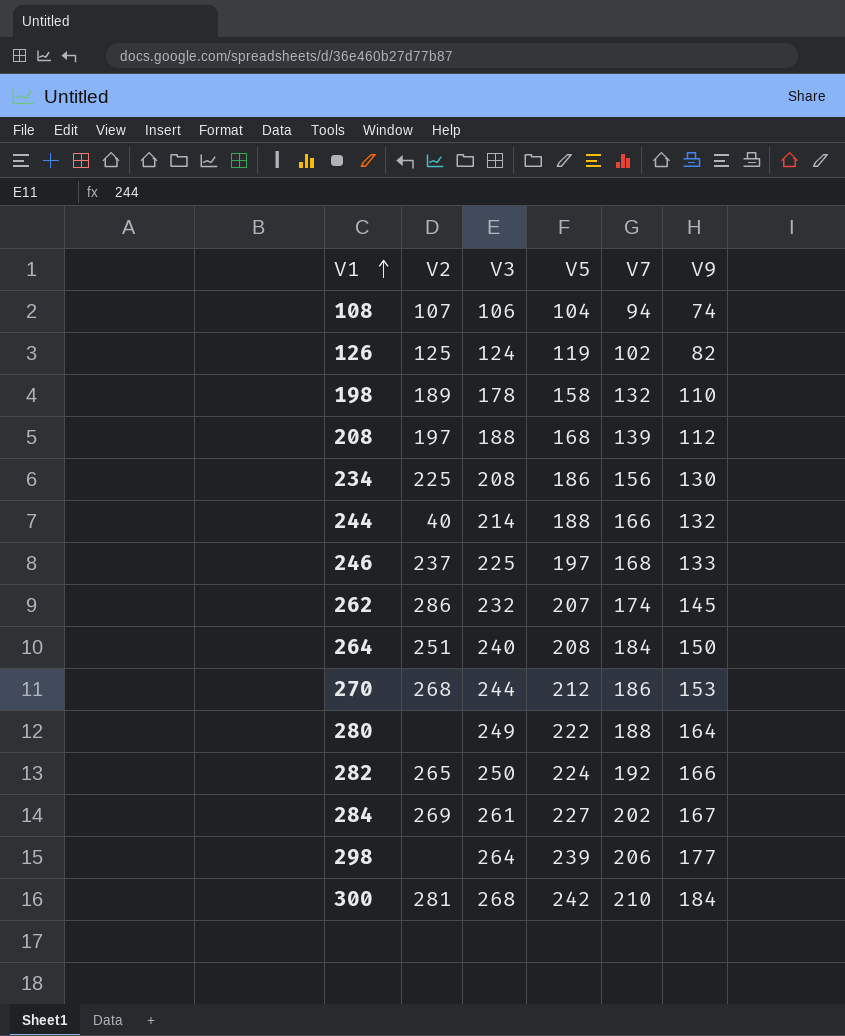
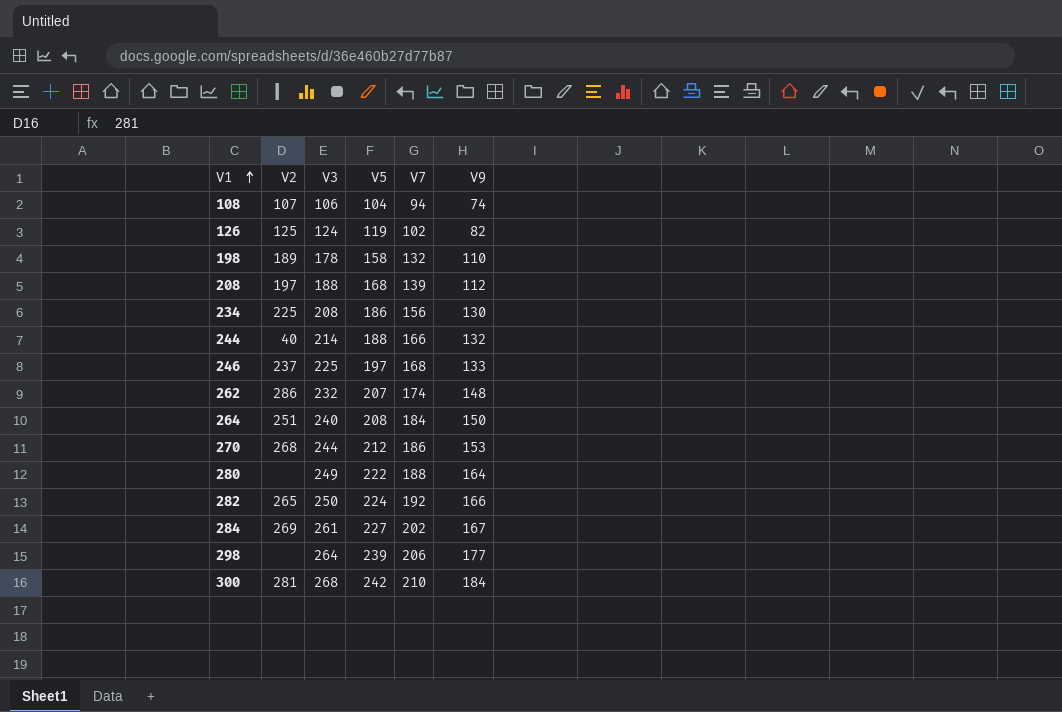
262 | V9: 145 -> 148

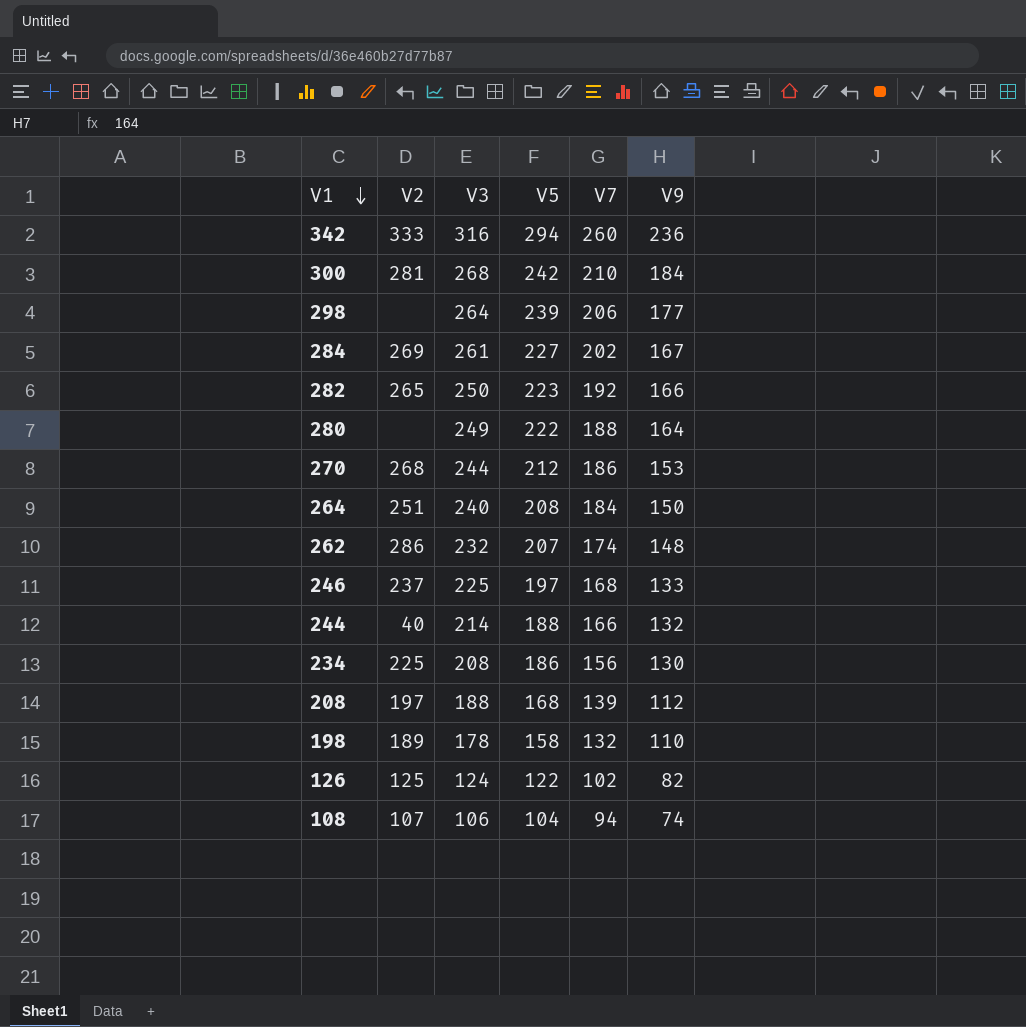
row order: V1 ascending -> V1 descending
row 342: none -> 333 | 316 | 294 | 260 | 236
282 | V5: 224 -> 223
126 | V5: 119 -> 122

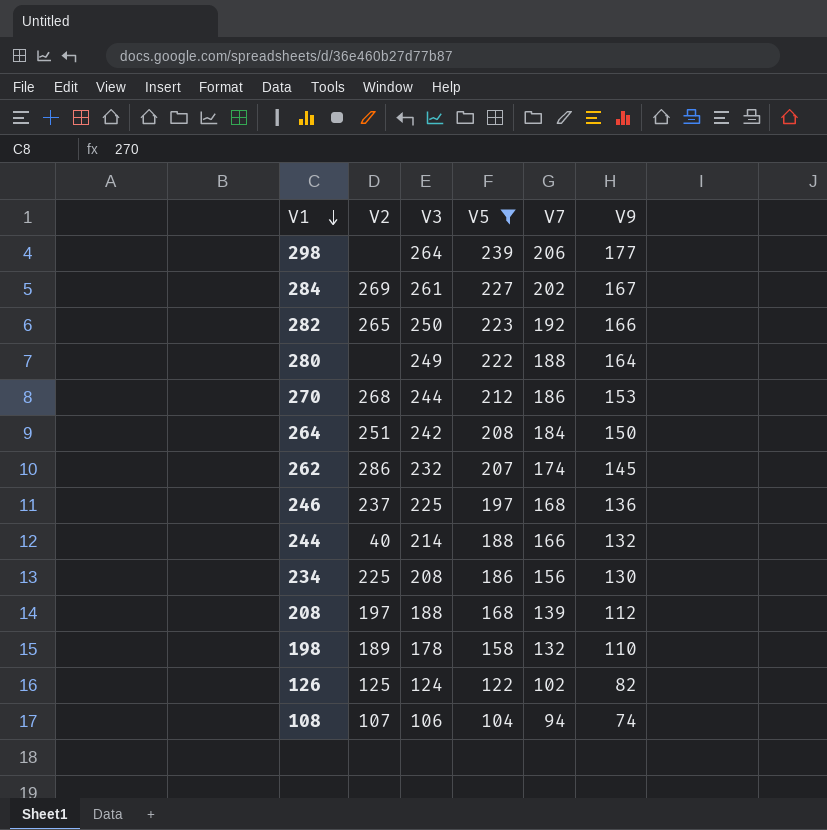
filter: none -> V5 <= 239
264 | V3: 240 -> 242
262 | V9: 148 -> 145
246 | V9: 133 -> 136

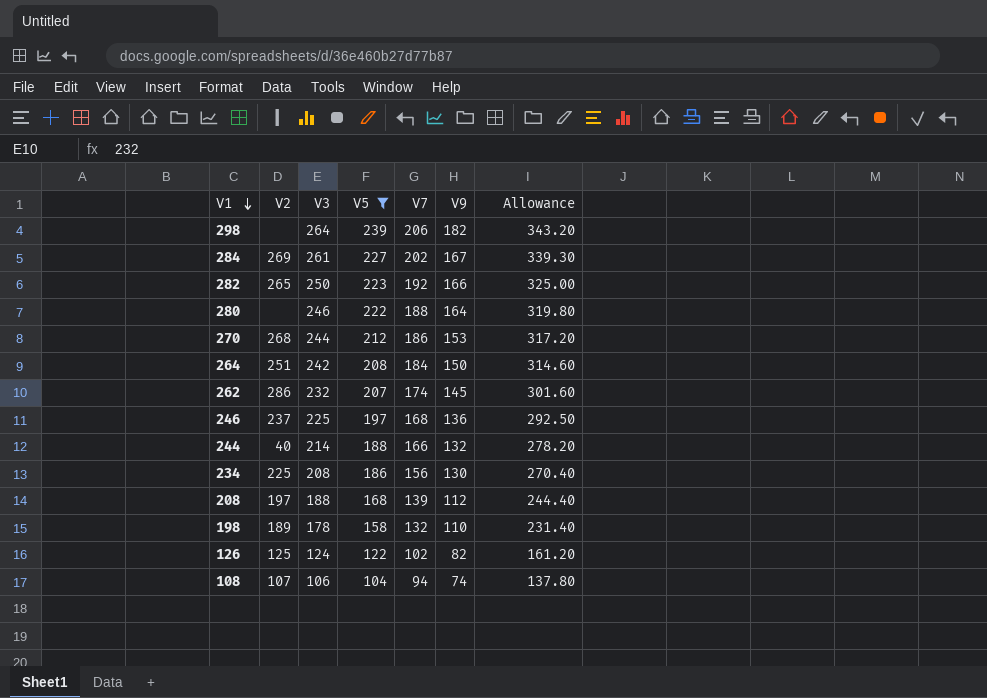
column Allowance | formula: none -> [V3] * 1.3
298 | V9: 177 -> 182
280 | V3: 249 -> 246

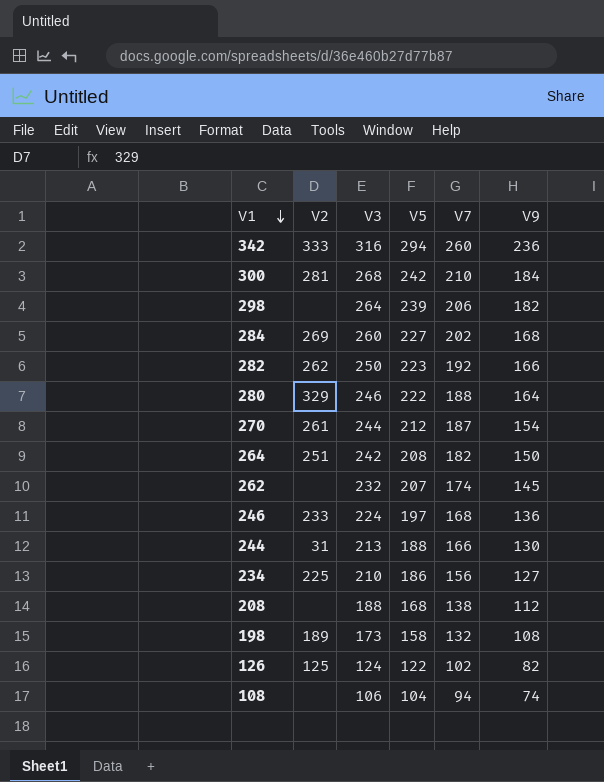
filter: V5 <= 239 -> none
column Allowance | formula: [V3] * 1.3 -> none
284 | V3: 261 -> 260
284 | V9: 167 -> 168
282 | V2: 265 -> 262
280 | V2: none -> 329
270 | V2: 268 -> 261
270 | V7: 186 -> 187
270 | V9: 153 -> 154
264 | V7: 184 -> 182
262 | V2: 286 -> none
246 | V2: 237 -> 233
246 | V3: 225 -> 224
244 | V2: 40 -> 31
244 | V3: 214 -> 213
244 | V9: 132 -> 130
234 | V3: 208 -> 210
234 | V9: 130 -> 127
208 | V2: 197 -> none
208 | V7: 139 -> 138
198 | V3: 178 -> 173
198 | V9: 110 -> 108
108 | V2: 107 -> none

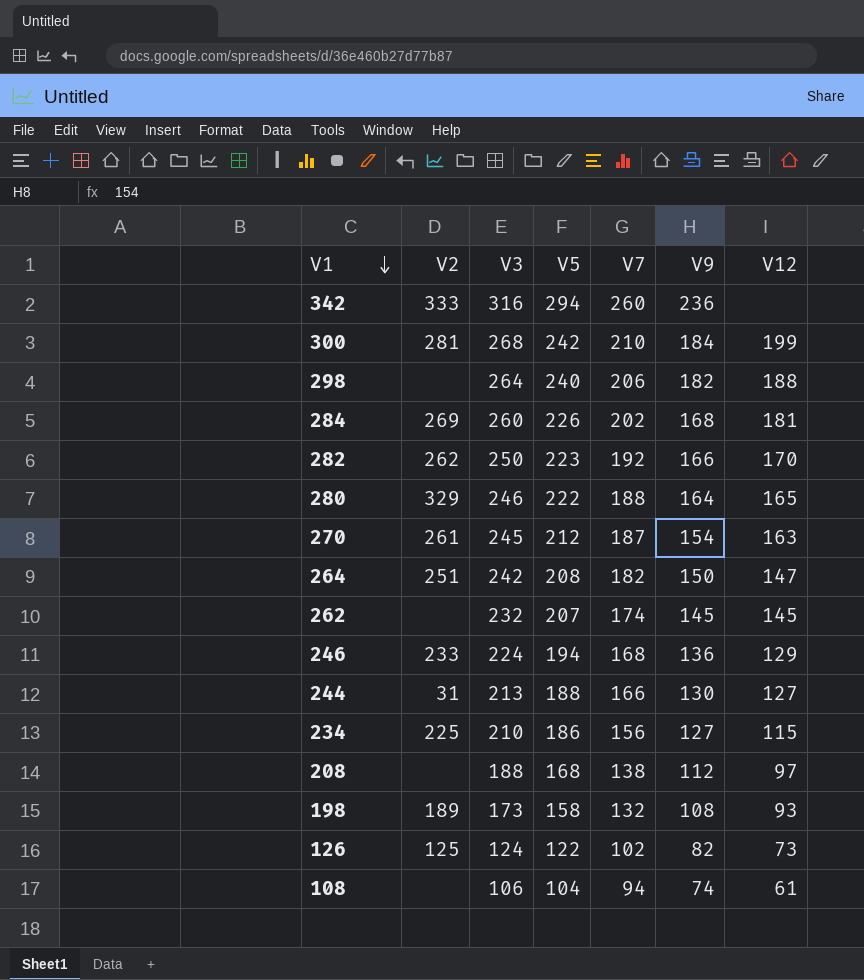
column V12 | position: none -> 7
298 | V5: 239 -> 240
284 | V5: 227 -> 226
270 | V3: 244 -> 245
246 | V5: 197 -> 194

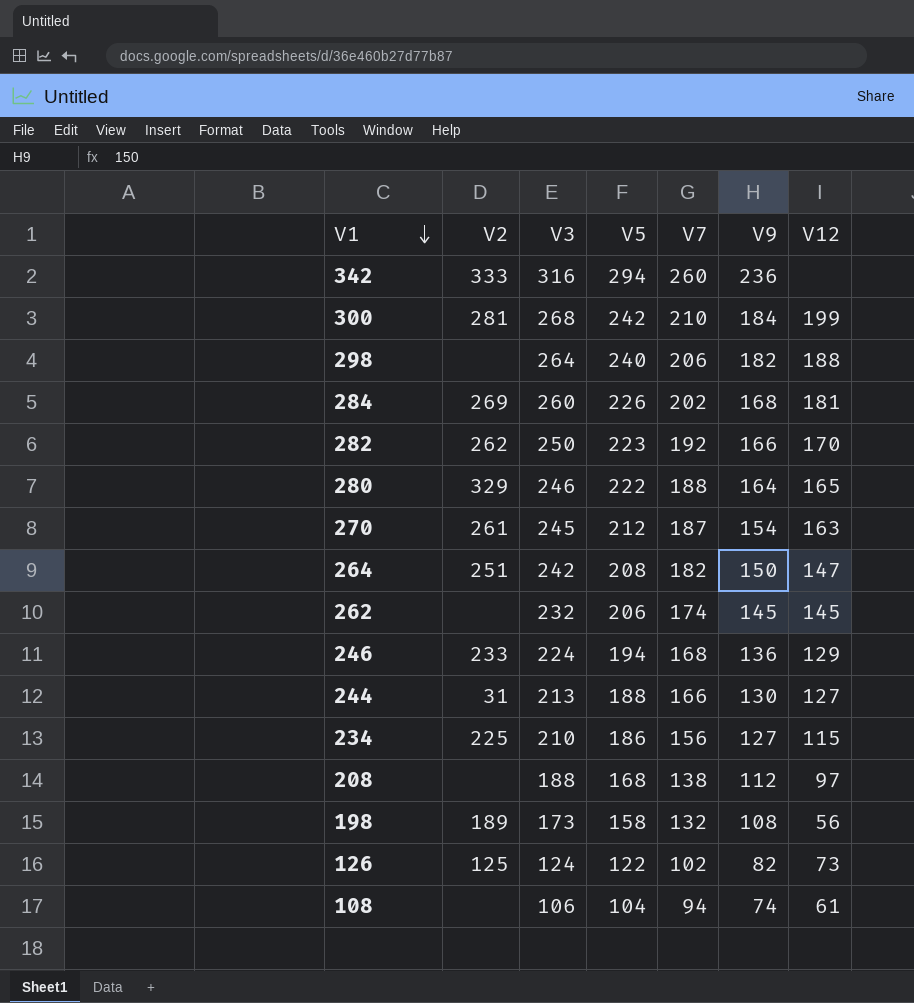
262 | V5: 207 -> 206
198 | V12: 93 -> 56

